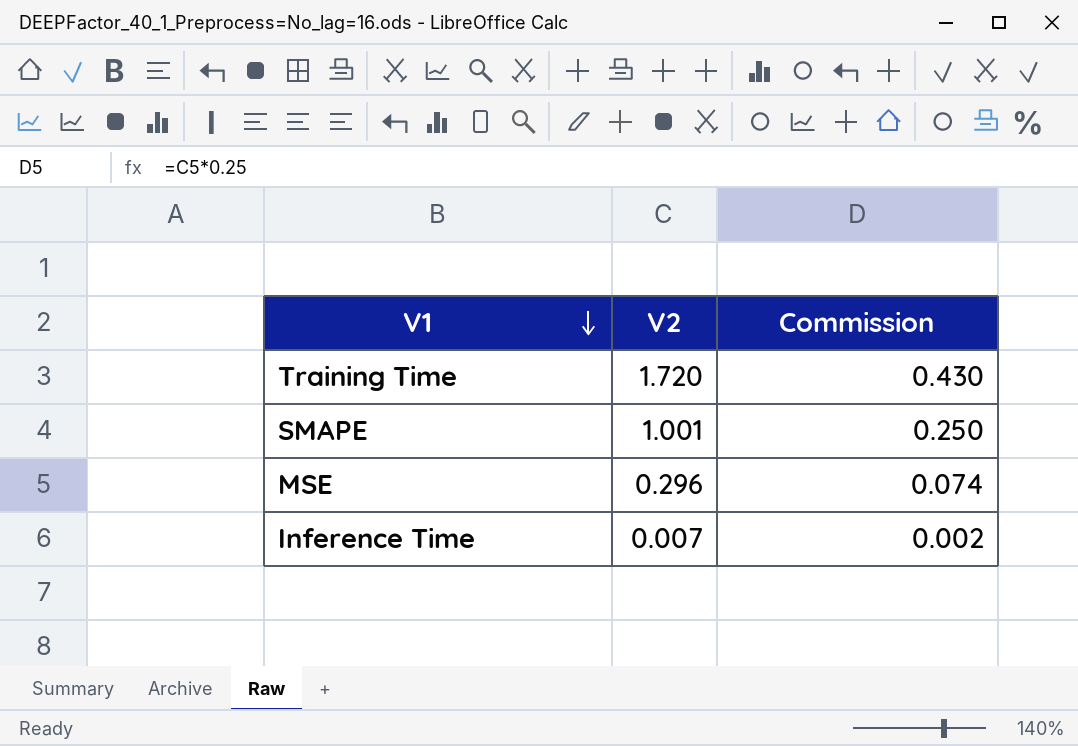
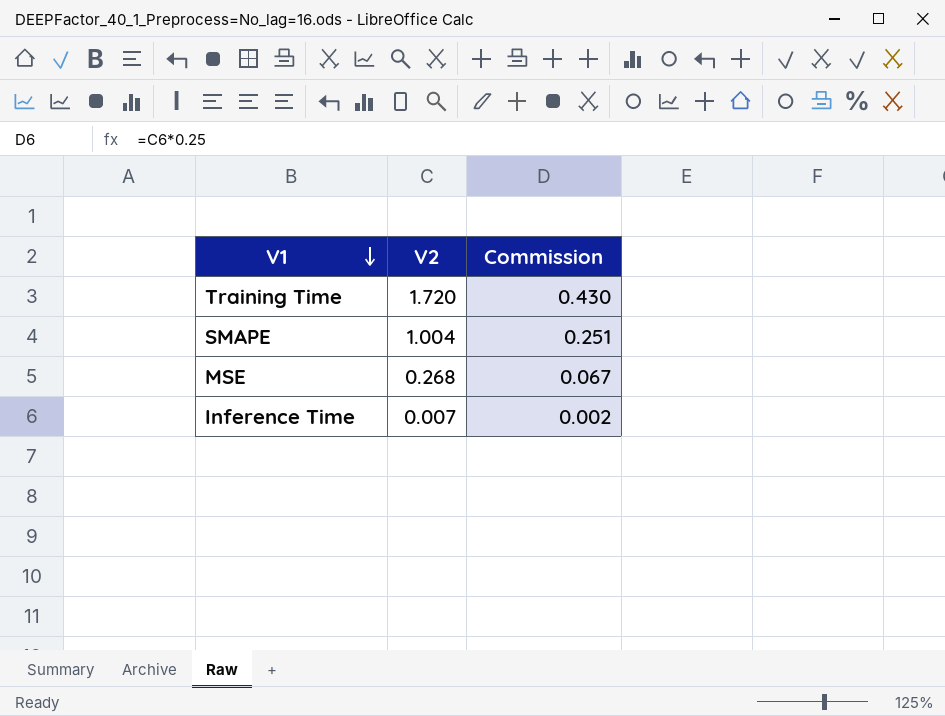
SMAPE | V2: 1.001 -> 1.004
SMAPE | Commission: 0.250 -> 0.251
MSE | V2: 0.296 -> 0.268
MSE | Commission: 0.074 -> 0.067

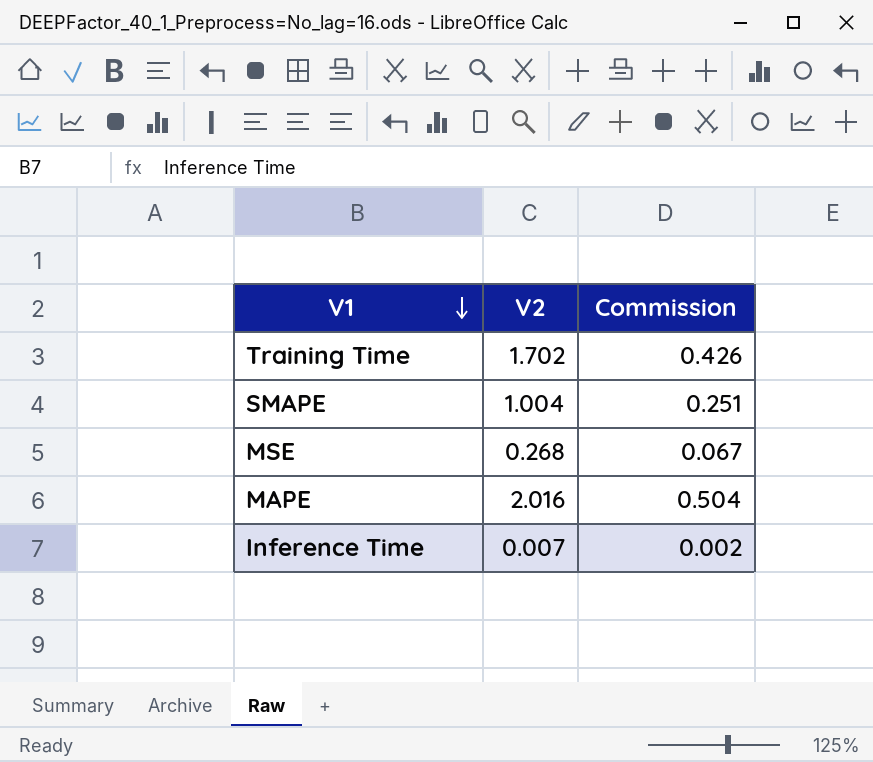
Training Time | V2: 1.720 -> 1.702
Training Time | Commission: 0.430 -> 0.426
row MAPE: none -> 2.016 | 0.504

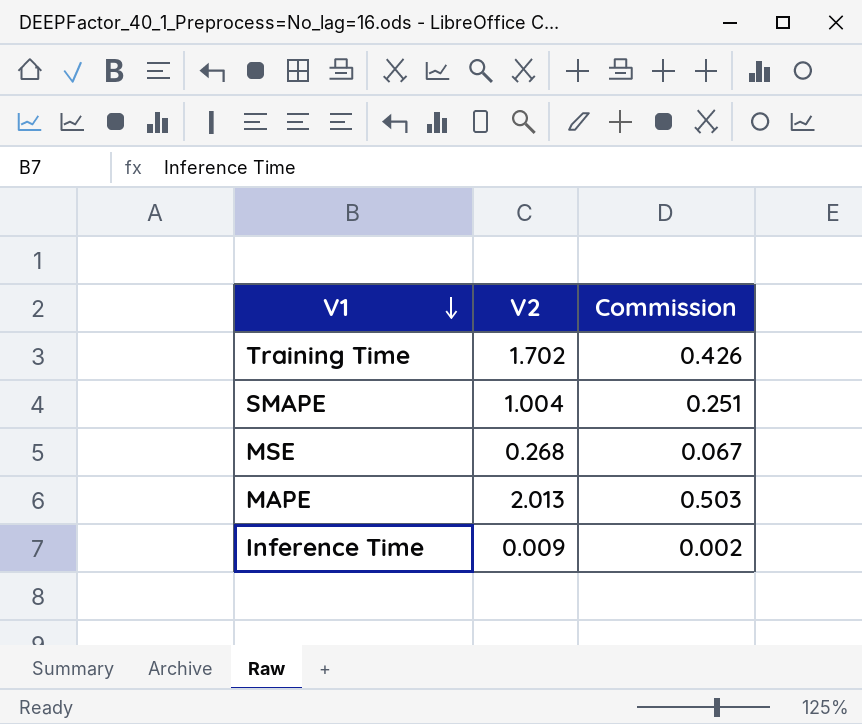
MAPE | V2: 2.016 -> 2.013
MAPE | Commission: 0.504 -> 0.503
Inference Time | V2: 0.007 -> 0.009

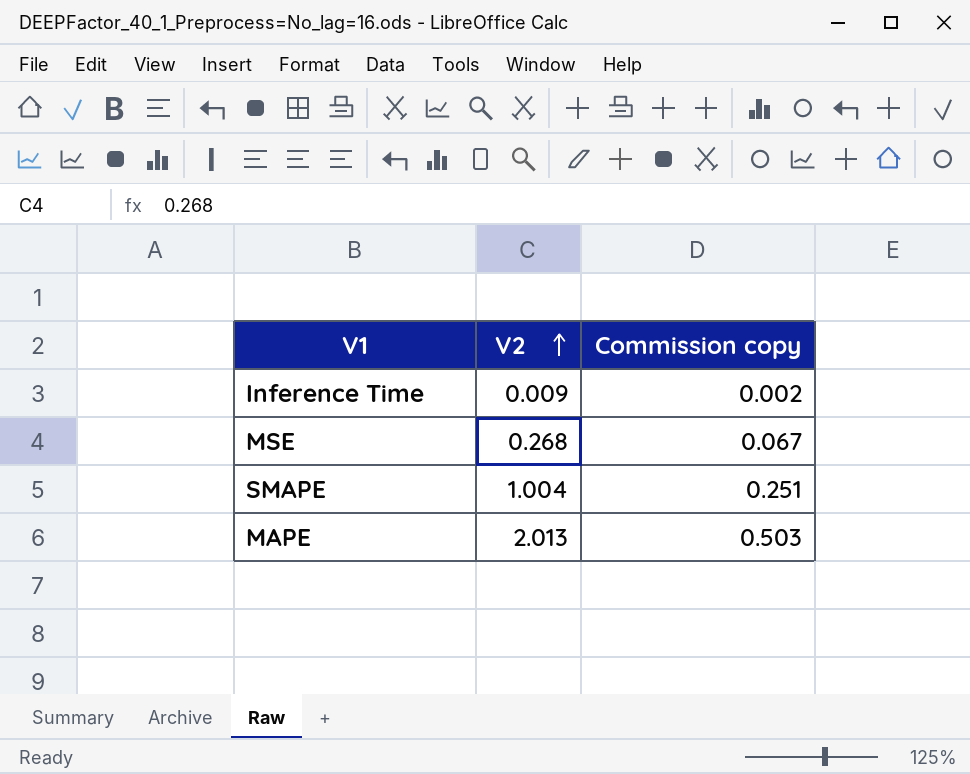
row order: V1 descending -> V2 ascending
column name: Commission -> Commission copy
row Training Time: 1.702 | 0.426 -> none

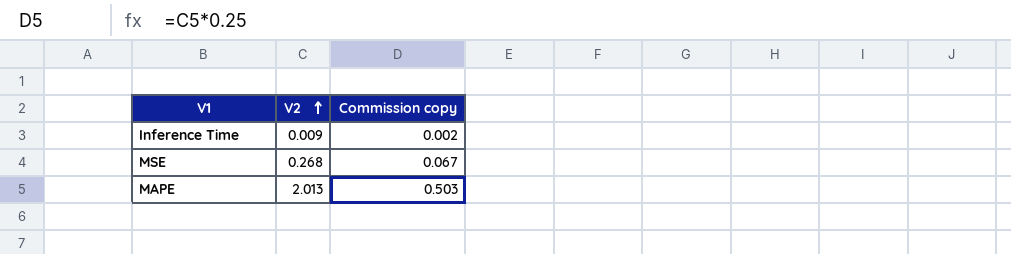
row SMAPE: 1.004 | 0.251 -> none

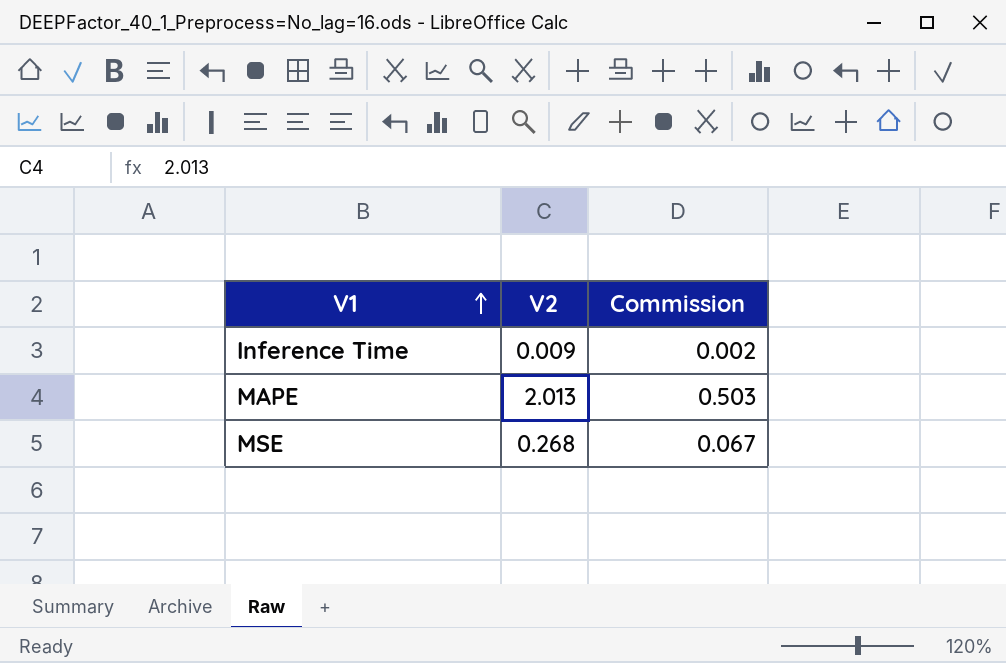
row order: V2 ascending -> V1 ascending
column name: Commission copy -> Commission

